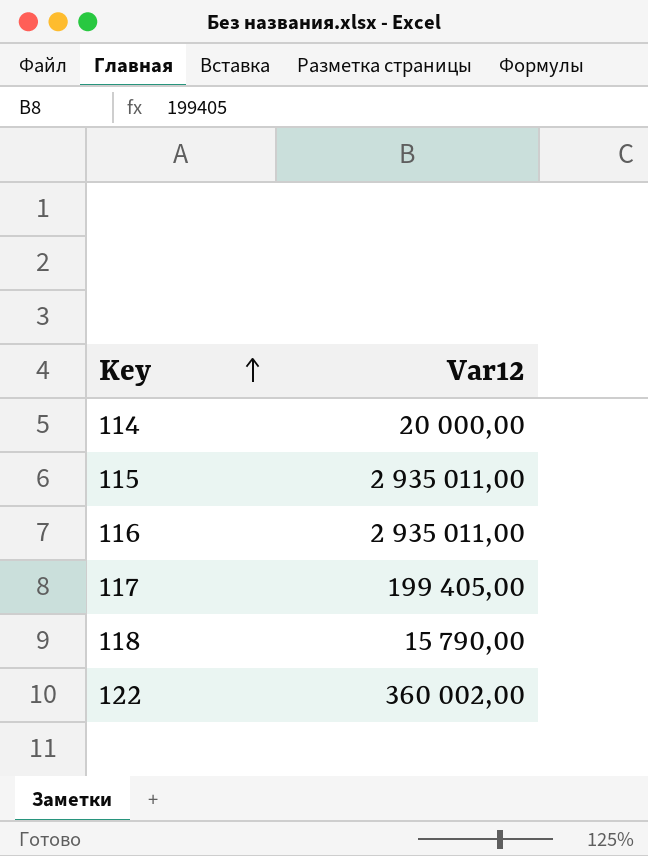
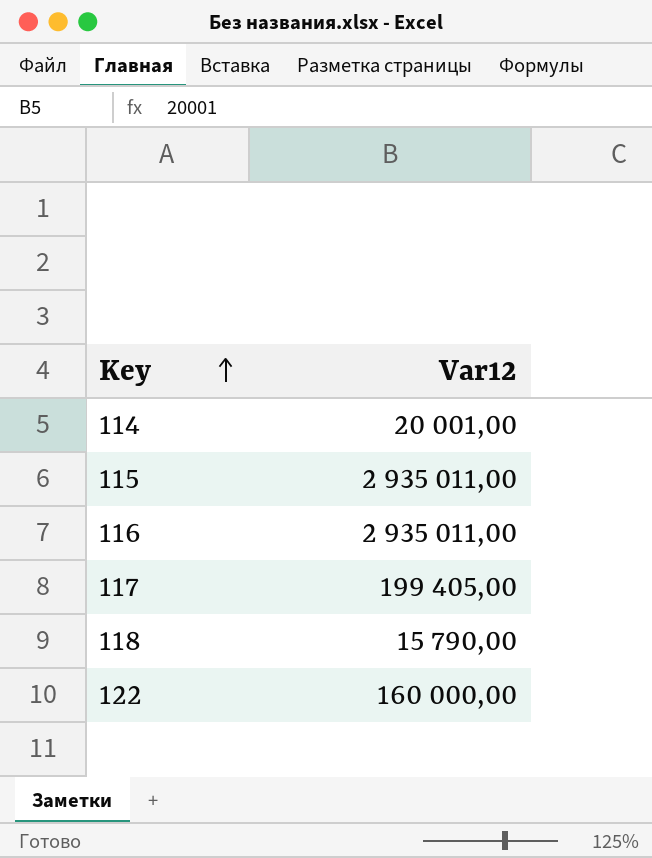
114 | Var12: 20 000,00 -> 20 001,00
122 | Var12: 360 002,00 -> 160 000,00

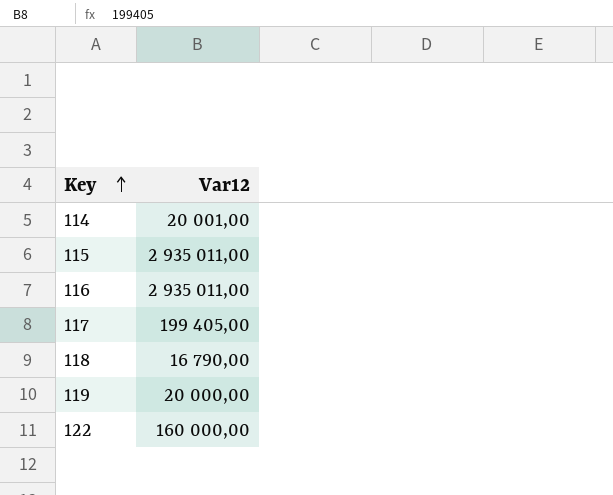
118 | Var12: 15 790,00 -> 16 790,00
row 119: none -> 20 000,00

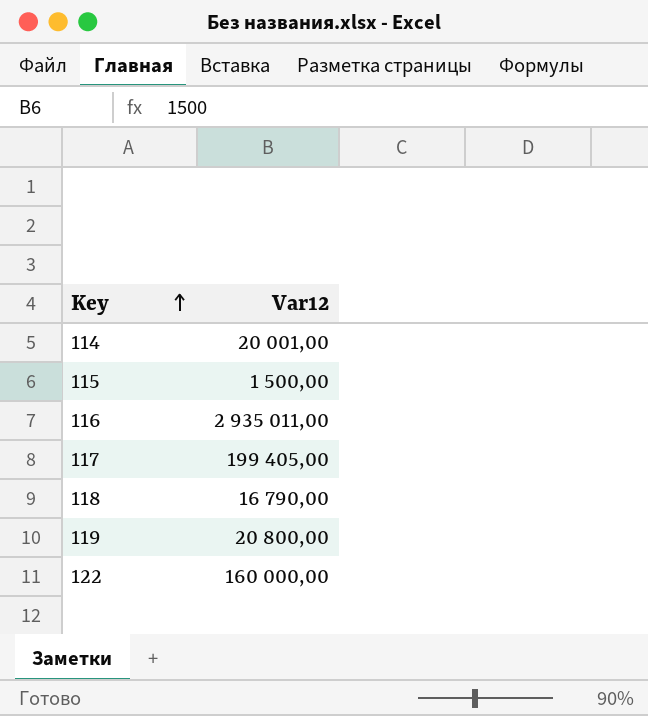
115 | Var12: 2 935 011,00 -> 1 500,00
119 | Var12: 20 000,00 -> 20 800,00

